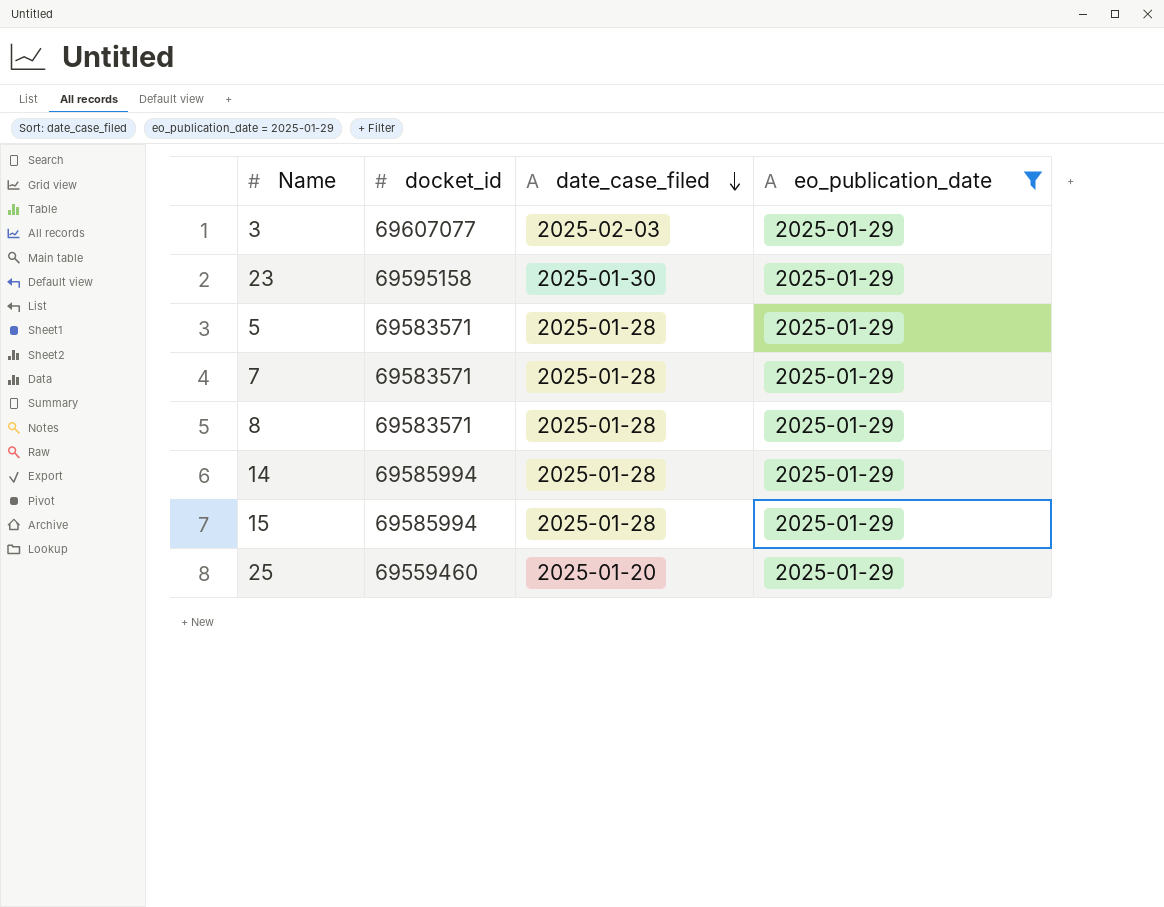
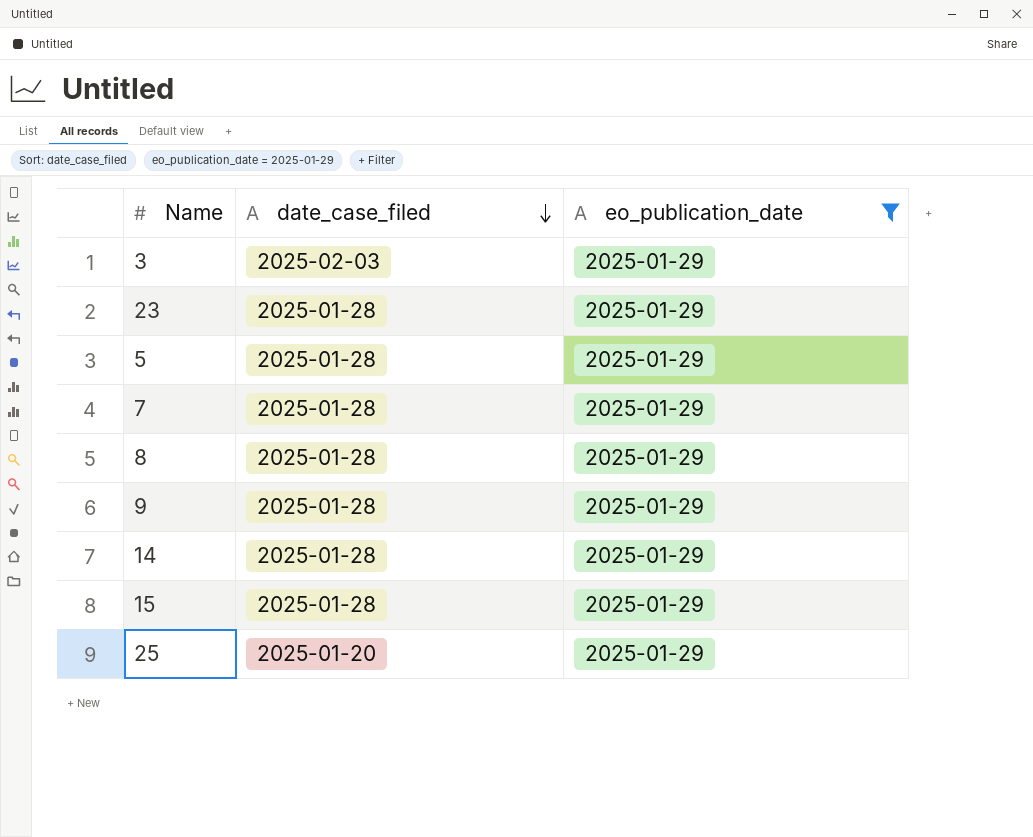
column docket_id | position: 2 -> none
23 | date_case_filed: 2025-01-30 -> 2025-01-28
row 9: none -> 2025-01-28 | 2025-01-29

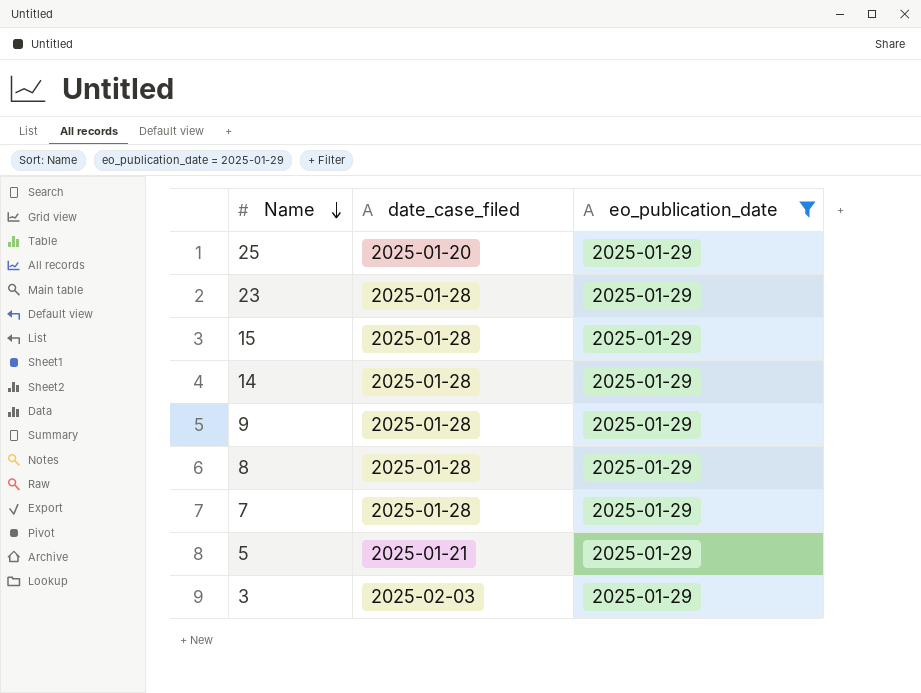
row order: date_case_filed descending -> Name descending
5 | date_case_filed: 2025-01-28 -> 2025-01-21

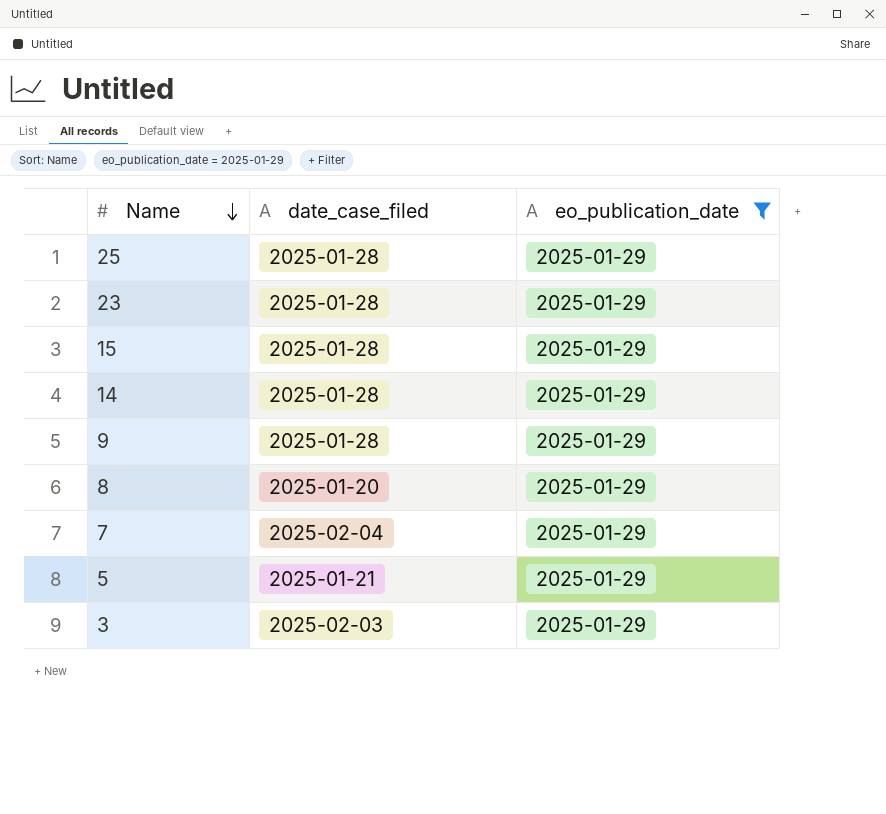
25 | date_case_filed: 2025-01-20 -> 2025-01-28
8 | date_case_filed: 2025-01-28 -> 2025-01-20
7 | date_case_filed: 2025-01-28 -> 2025-02-04

